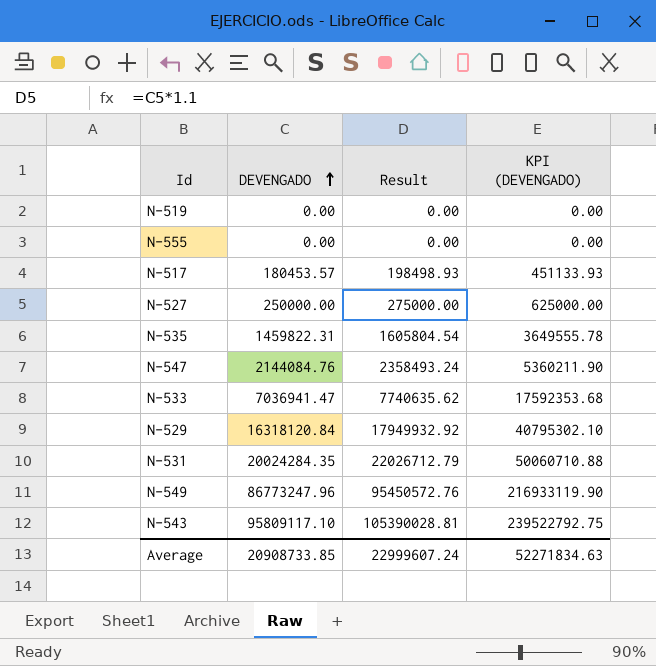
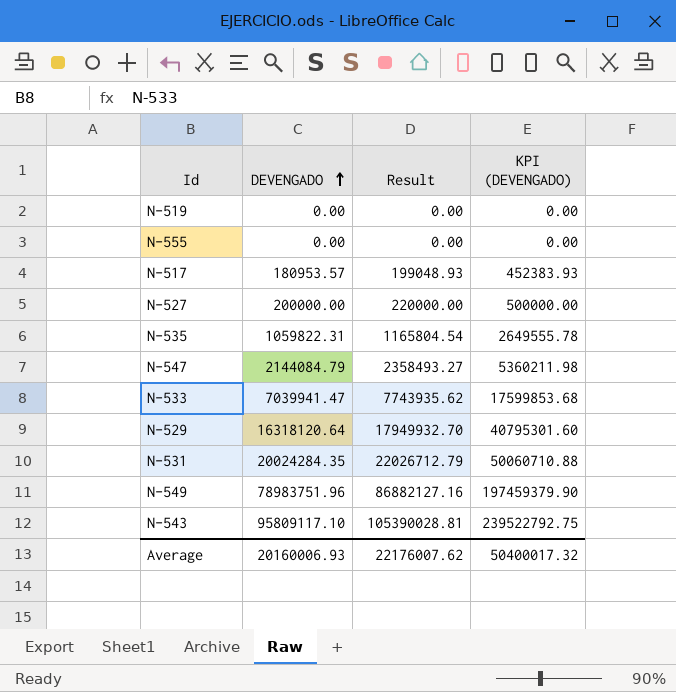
N-517 | DEVENGADO: 180453.57 -> 180953.57
N-517 | Result: 198498.93 -> 199048.93
N-517 | KPI (DEVENGADO): 451133.93 -> 452383.93
N-527 | DEVENGADO: 250000.00 -> 200000.00
N-527 | Result: 275000.00 -> 220000.00
N-527 | KPI (DEVENGADO): 625000.00 -> 500000.00
N-535 | DEVENGADO: 1459822.31 -> 1059822.31
N-535 | Result: 1605804.54 -> 1165804.54
N-535 | KPI (DEVENGADO): 3649555.78 -> 2649555.78
N-547 | DEVENGADO: 2144084.76 -> 2144084.79
N-547 | Result: 2358493.24 -> 2358493.27
N-547 | KPI (DEVENGADO): 5360211.90 -> 5360211.98
N-533 | DEVENGADO: 7036941.47 -> 7039941.47
N-533 | Result: 7740635.62 -> 7743935.62
N-533 | KPI (DEVENGADO): 17592353.68 -> 17599853.68
N-529 | DEVENGADO: 16318120.84 -> 16318120.64
N-529 | Result: 17949932.92 -> 17949932.70
N-529 | KPI (DEVENGADO): 40795302.10 -> 40795301.60
N-549 | DEVENGADO: 86773247.96 -> 78983751.96
N-549 | Result: 95450572.76 -> 86882127.16
N-549 | KPI (DEVENGADO): 216933119.90 -> 197459379.90
Average | DEVENGADO: 20908733.85 -> 20160006.93
Average | Result: 22999607.24 -> 22176007.62
Average | KPI (DEVENGADO): 52271834.63 -> 50400017.32

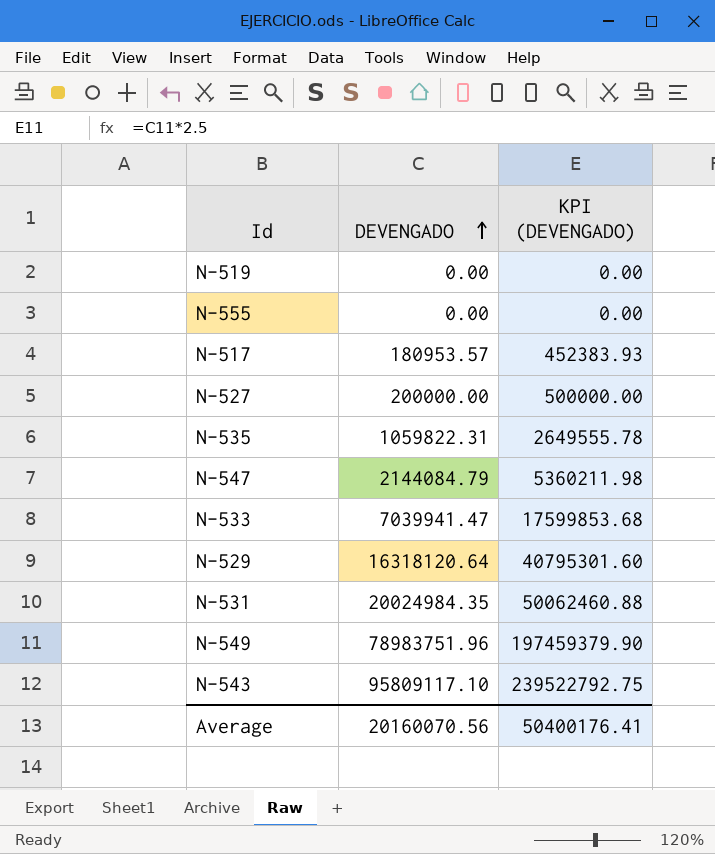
column Result | formula: [DEVENGADO] * 1.1 -> none
N-531 | DEVENGADO: 20024284.35 -> 20024984.35
N-531 | KPI (DEVENGADO): 50060710.88 -> 50062460.88
Average | DEVENGADO: 20160006.93 -> 20160070.56
Average | KPI (DEVENGADO): 50400017.32 -> 50400176.41

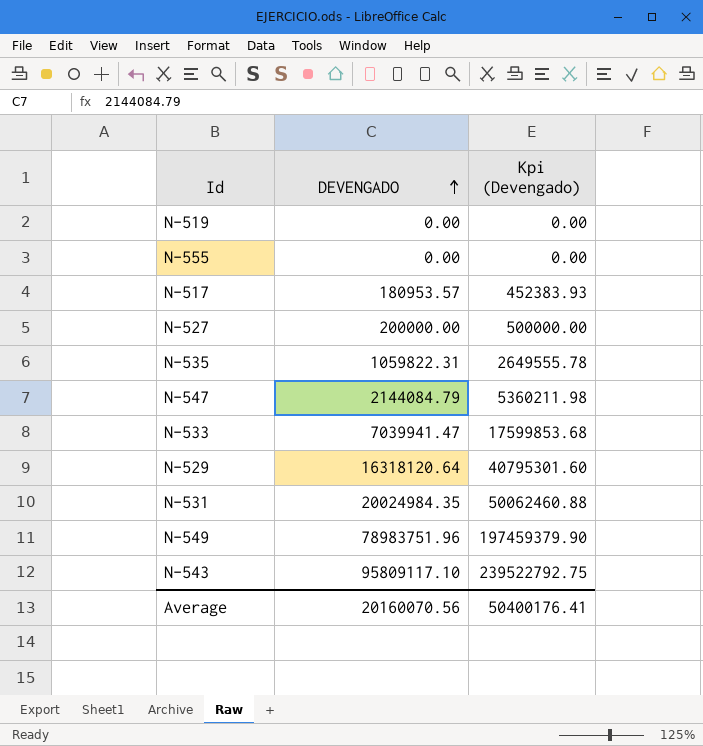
column name: KPI (DEVENGADO) -> Kpi (Devengado)

